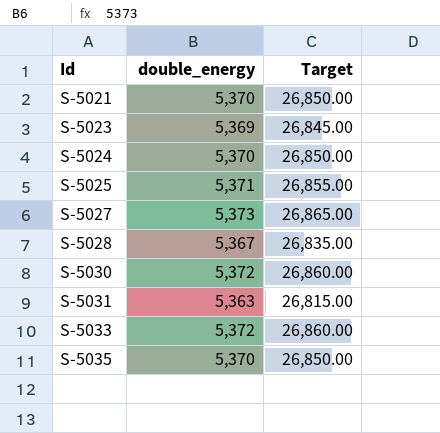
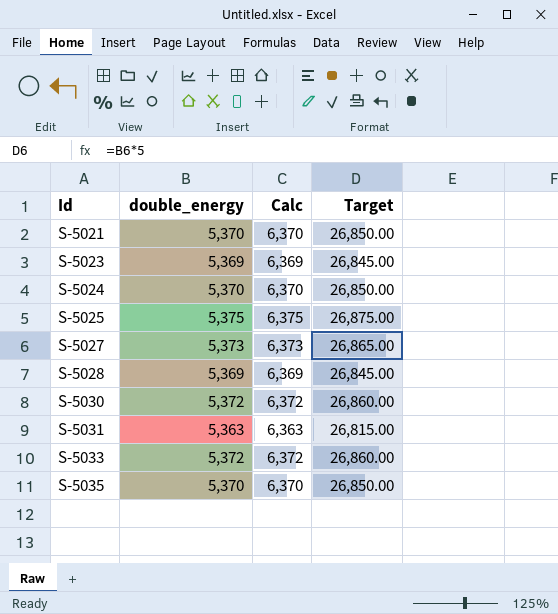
column Calc | formula: none -> [double_energy] + 1000
S-5025 | double_energy: 5,371 -> 5,375
S-5025 | Target: 26,855.00 -> 26,875.00
S-5028 | double_energy: 5,367 -> 5,369
S-5028 | Target: 26,835.00 -> 26,845.00

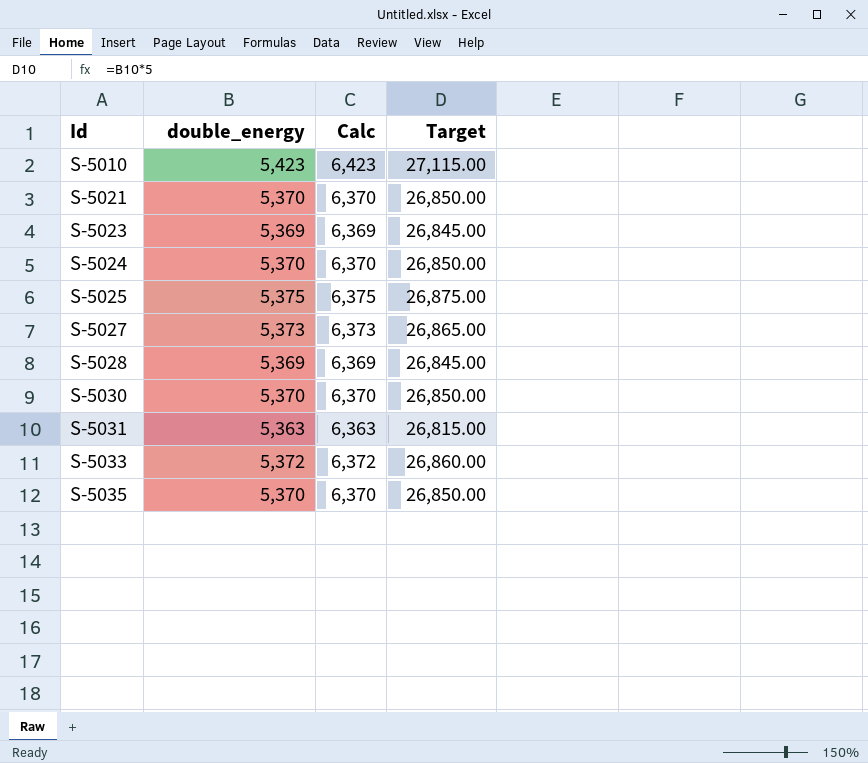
row S-5010: none -> 5,423 | 6,423 | 27,115.00
S-5030 | double_energy: 5,372 -> 5,370
S-5030 | Calc: 6,372 -> 6,370
S-5030 | Target: 26,860.00 -> 26,850.00

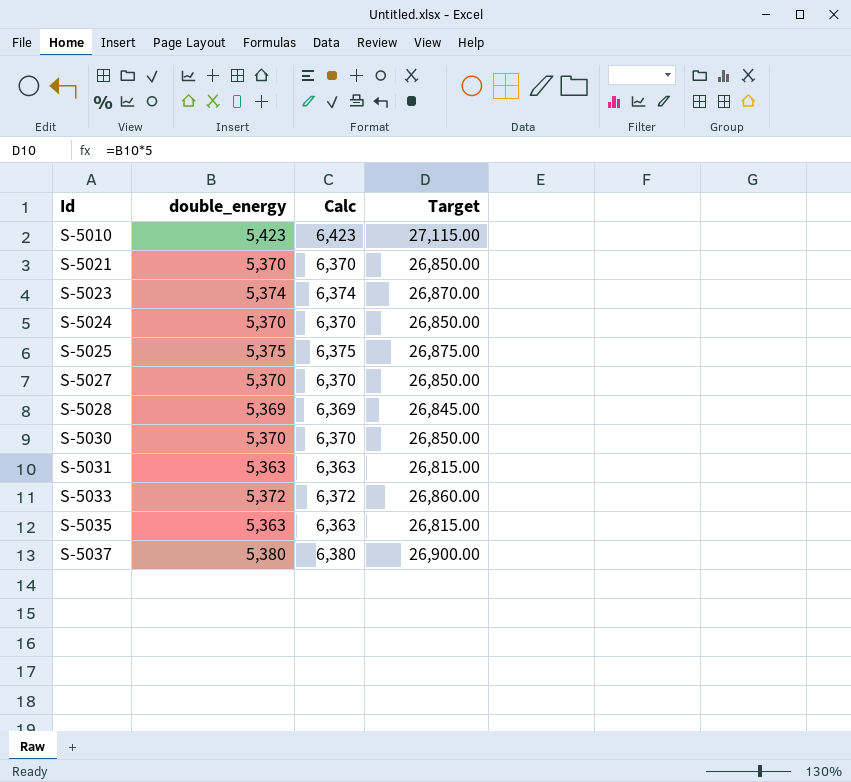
S-5023 | double_energy: 5,369 -> 5,374
S-5023 | Calc: 6,369 -> 6,374
S-5023 | Target: 26,845.00 -> 26,870.00
S-5027 | double_energy: 5,373 -> 5,370
S-5027 | Calc: 6,373 -> 6,370
S-5027 | Target: 26,865.00 -> 26,850.00
S-5035 | double_energy: 5,370 -> 5,363
S-5035 | Calc: 6,370 -> 6,363
S-5035 | Target: 26,850.00 -> 26,815.00
row S-5037: none -> 5,380 | 6,380 | 26,900.00

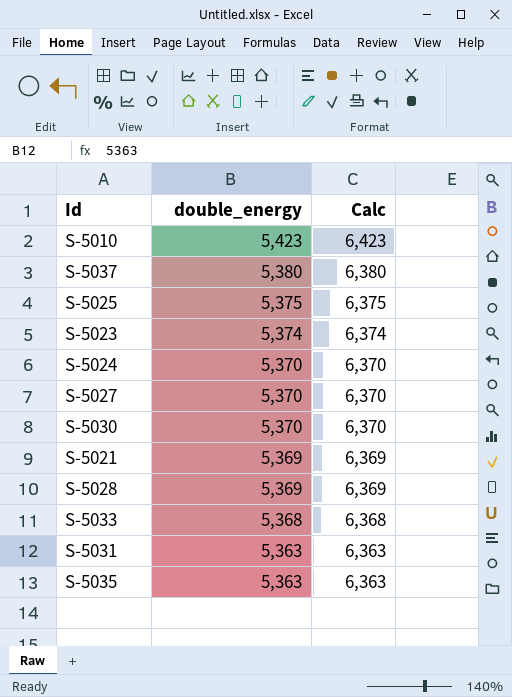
row order: Id ascending -> double_energy descending
column Target | formula: [double_energy] * 5 -> none
S-5021 | double_energy: 5,370 -> 5,369
S-5021 | Calc: 6,370 -> 6,369
S-5033 | double_energy: 5,372 -> 5,368
S-5033 | Calc: 6,372 -> 6,368

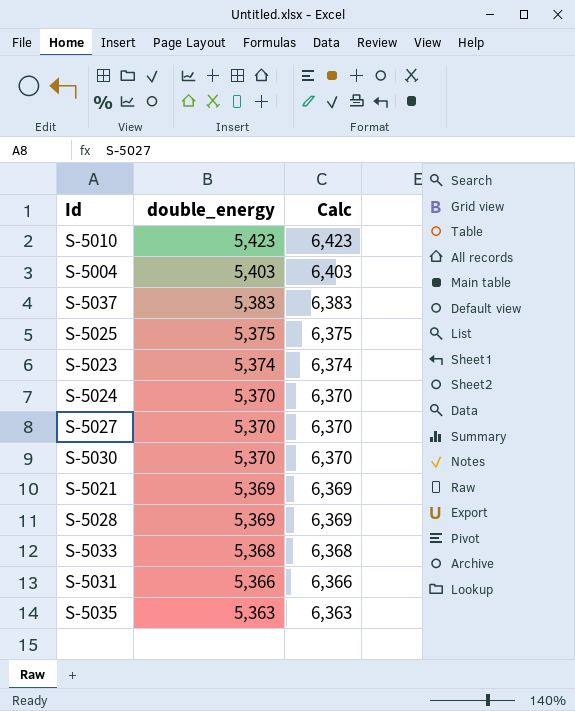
row S-5004: none -> 5,403 | 6,403
S-5037 | double_energy: 5,380 -> 5,383
S-5037 | Calc: 6,380 -> 6,383
S-5031 | double_energy: 5,363 -> 5,366
S-5031 | Calc: 6,363 -> 6,366

